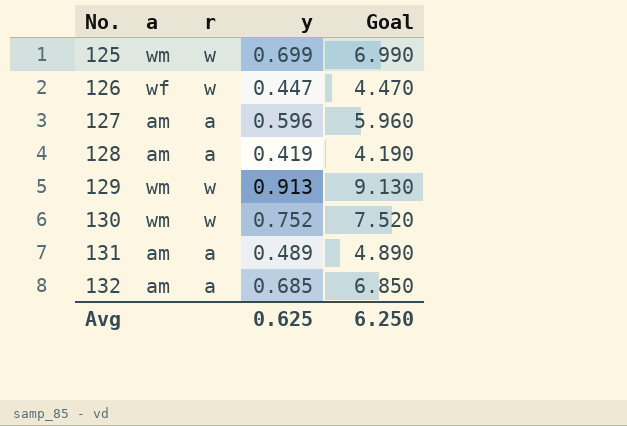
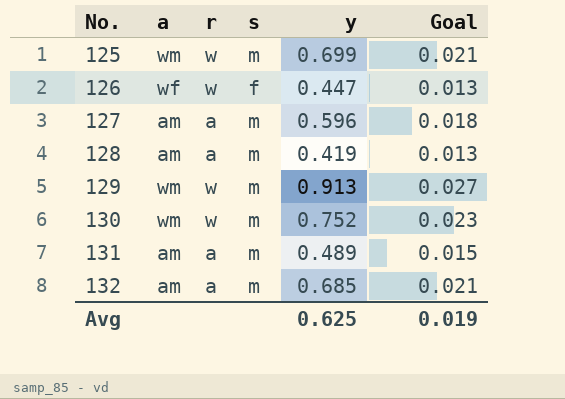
column s | position: none -> 4
column Goal | formula: [y] * 10 -> [y] * 0.03
Avg | Goal: 6.250 -> 0.019

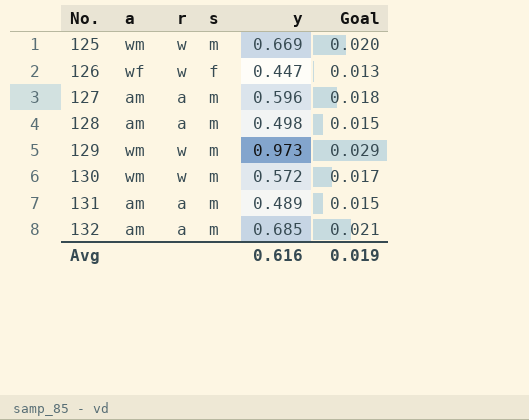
125 | y: 0.699 -> 0.669
125 | Goal: 0.021 -> 0.020
128 | y: 0.419 -> 0.498
128 | Goal: 0.013 -> 0.015
129 | y: 0.913 -> 0.973
129 | Goal: 0.027 -> 0.029
130 | y: 0.752 -> 0.572
130 | Goal: 0.023 -> 0.017
Avg | y: 0.625 -> 0.616

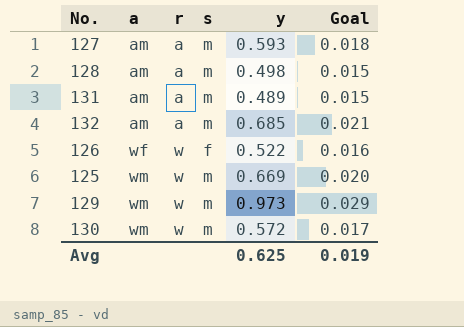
row order: No. ascending -> a ascending
127 | y: 0.596 -> 0.593
126 | y: 0.447 -> 0.522
126 | Goal: 0.013 -> 0.016
Avg | y: 0.616 -> 0.625

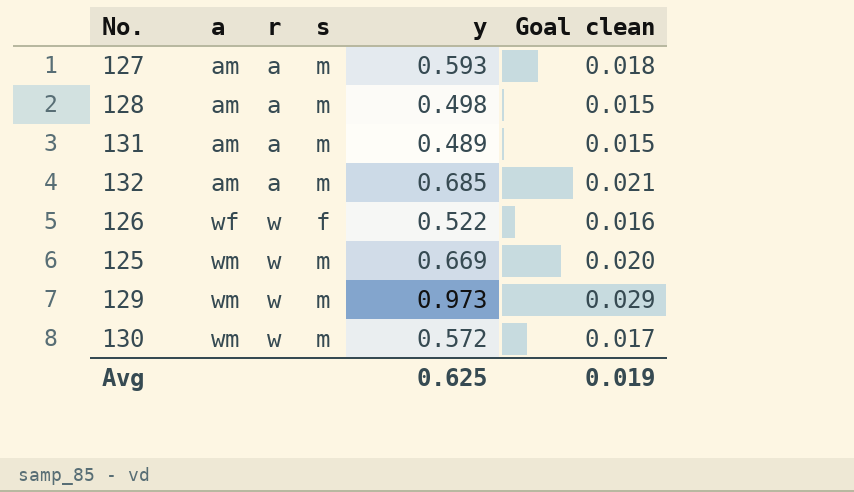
column name: Goal -> Goal clean

